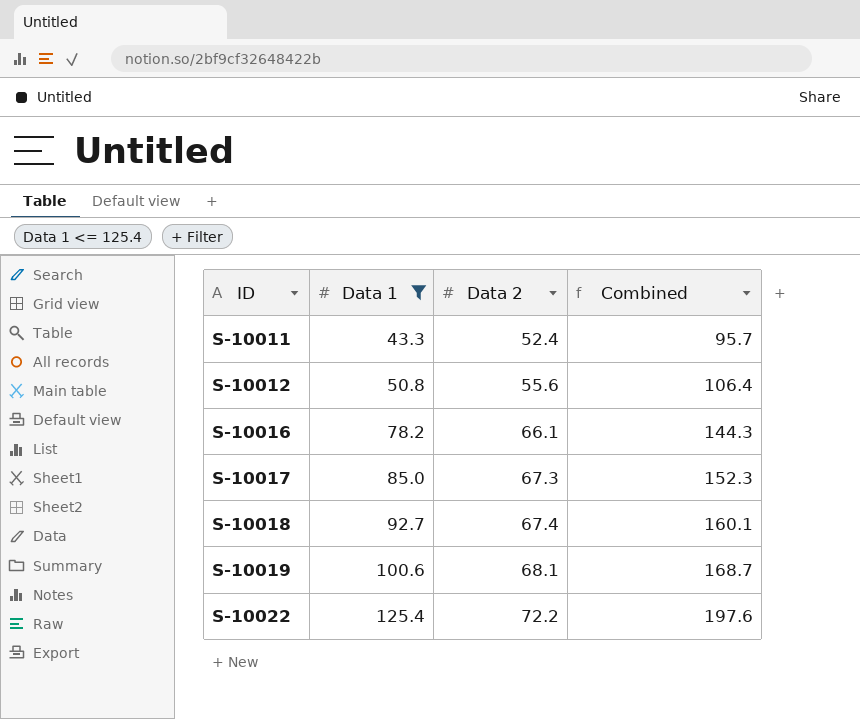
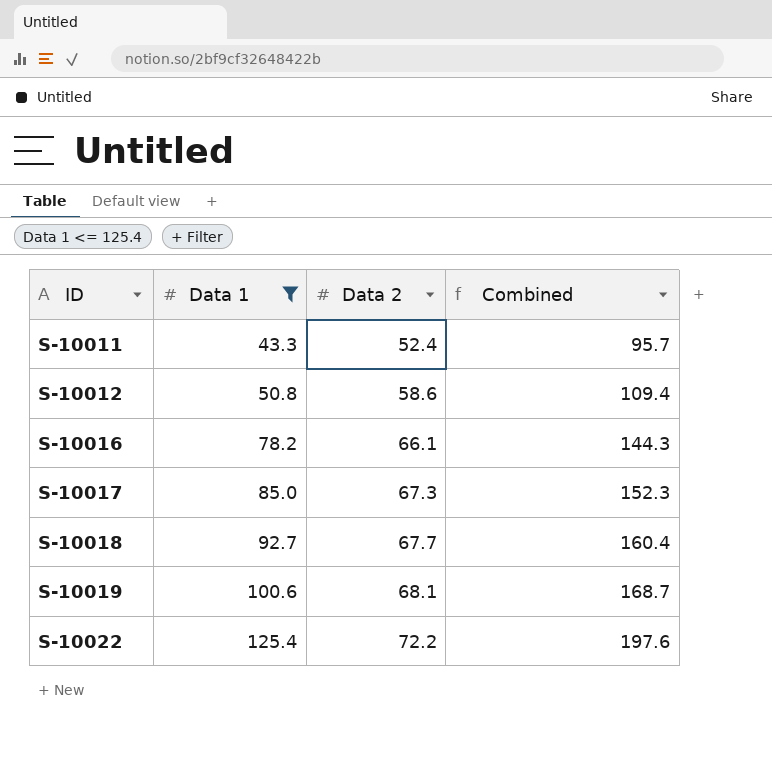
S-10012 | Data 2: 55.6 -> 58.6
S-10012 | Combined: 106.4 -> 109.4
S-10018 | Data 2: 67.4 -> 67.7
S-10018 | Combined: 160.1 -> 160.4

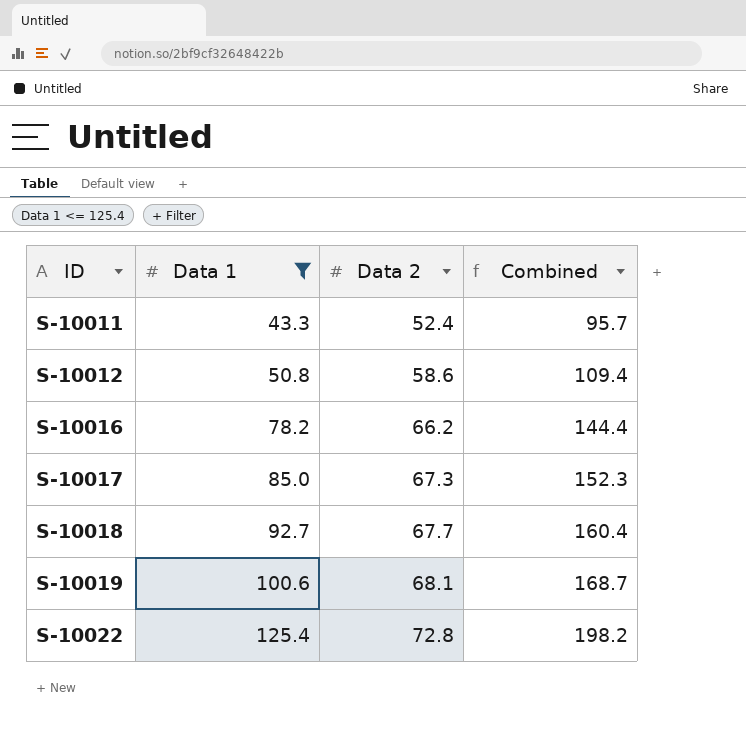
S-10016 | Data 2: 66.1 -> 66.2
S-10016 | Combined: 144.3 -> 144.4
S-10022 | Data 2: 72.2 -> 72.8
S-10022 | Combined: 197.6 -> 198.2

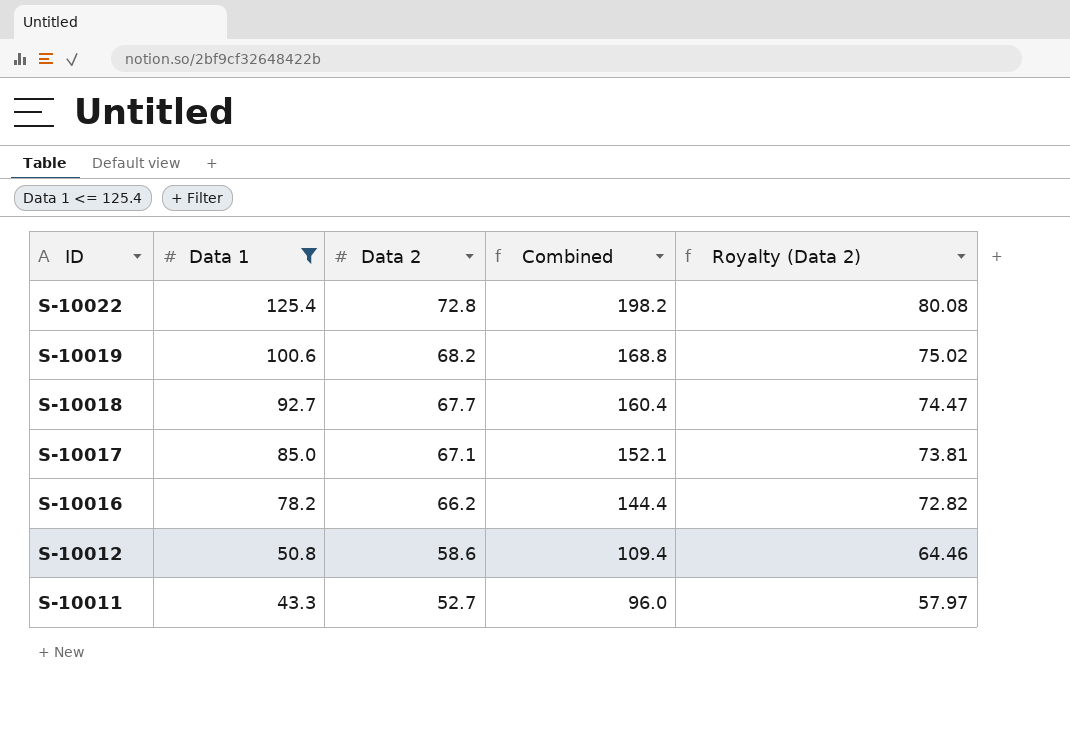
row order: ID ascending -> ID descending
column Royalty (Data 2) | formula: none -> [Data 2] * 1.1
S-10019 | Data 2: 68.1 -> 68.2
S-10019 | Combined: 168.7 -> 168.8
S-10017 | Data 2: 67.3 -> 67.1
S-10017 | Combined: 152.3 -> 152.1
S-10011 | Data 2: 52.4 -> 52.7
S-10011 | Combined: 95.7 -> 96.0

